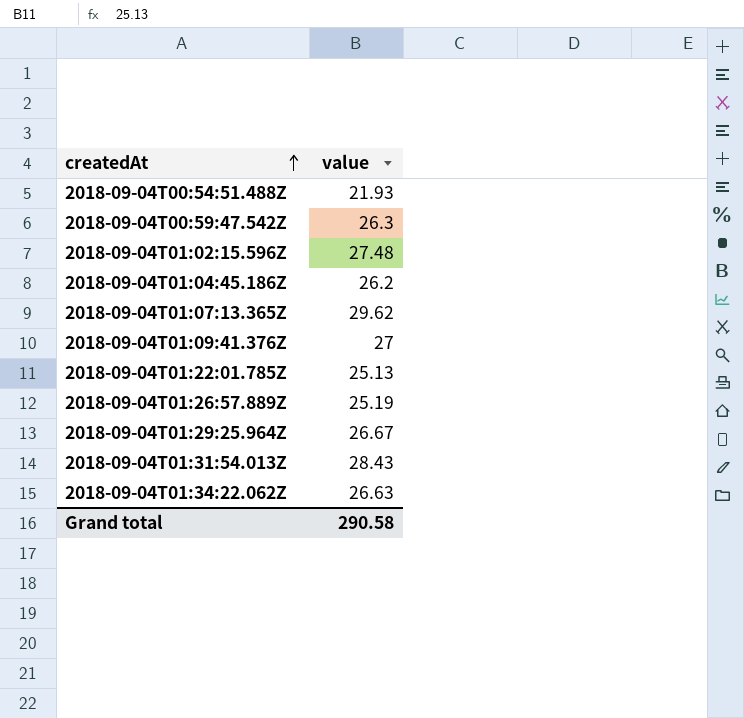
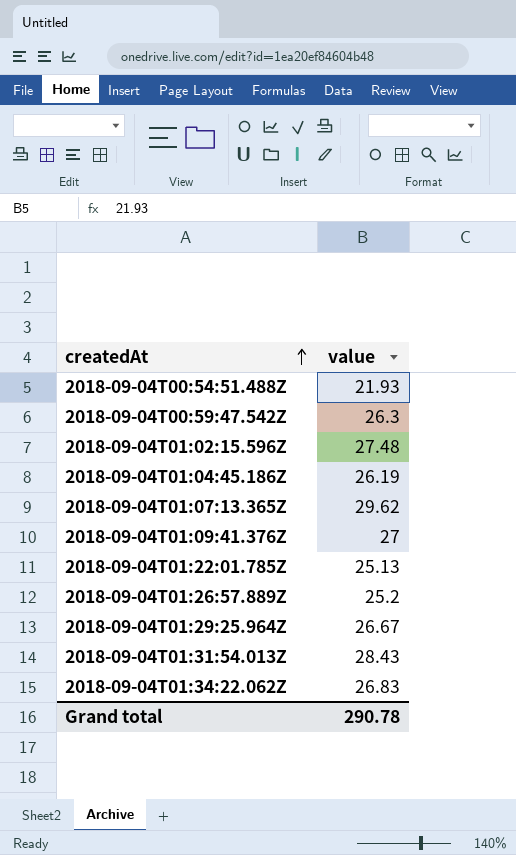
2018-09-04T01:04:45.186Z | value: 26.2 -> 26.19
2018-09-04T01:26:57.889Z | value: 25.19 -> 25.2
2018-09-04T01:34:22.062Z | value: 26.63 -> 26.83
Grand total | value: 290.58 -> 290.78

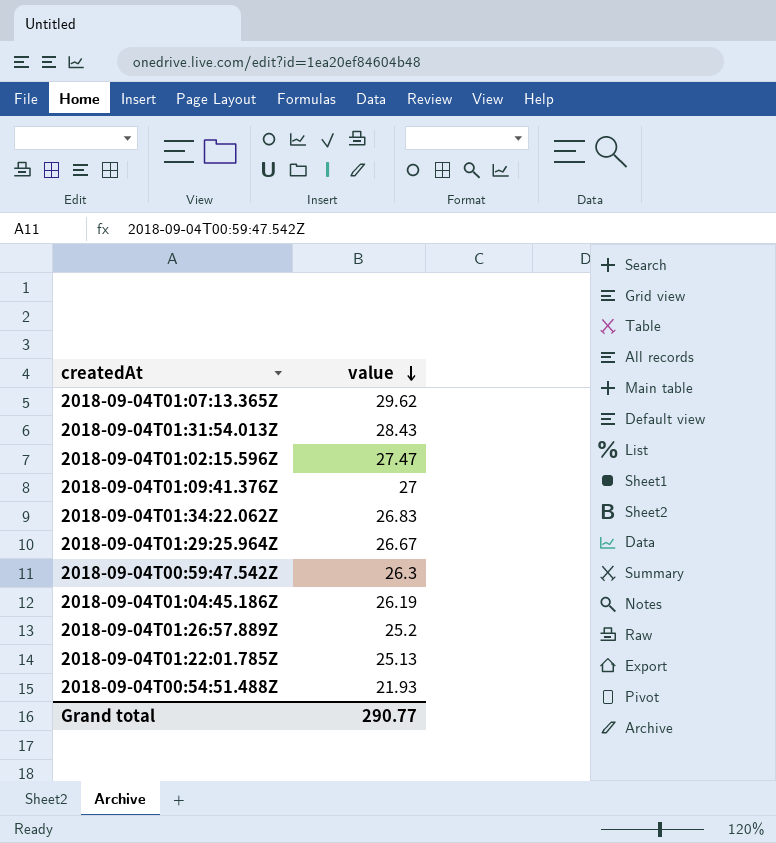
row order: createdAt ascending -> value descending
2018-09-04T01:02:15.596Z | value: 27.48 -> 27.47
Grand total | value: 290.78 -> 290.77

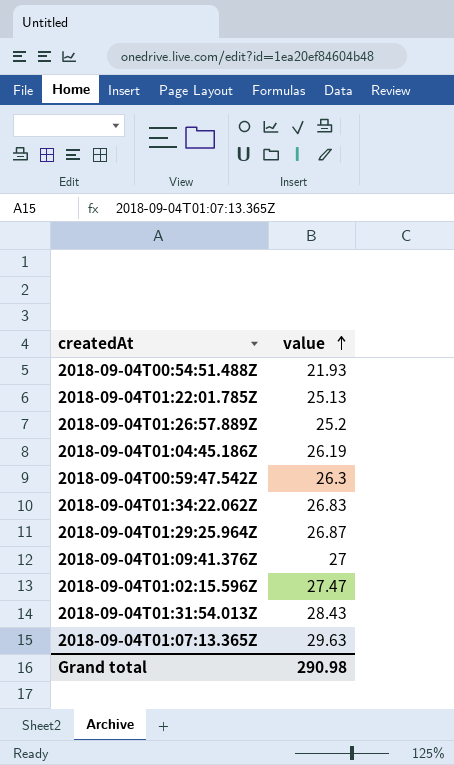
row order: value descending -> value ascending
2018-09-04T01:29:25.964Z | value: 26.67 -> 26.87
2018-09-04T01:07:13.365Z | value: 29.62 -> 29.63
Grand total | value: 290.77 -> 290.98

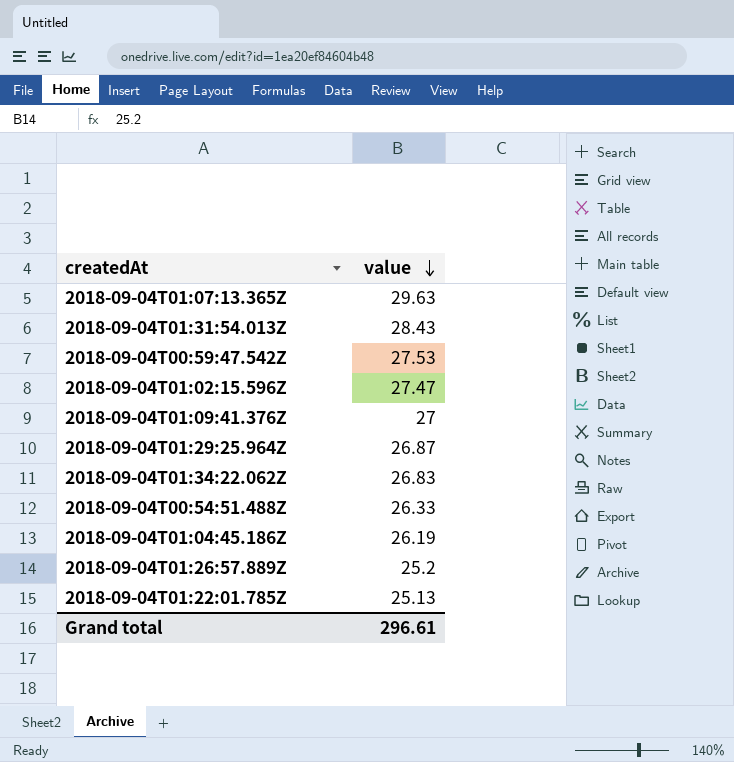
row order: value ascending -> value descending
2018-09-04T00:59:47.542Z | value: 26.3 -> 27.53
2018-09-04T00:54:51.488Z | value: 21.93 -> 26.33
Grand total | value: 290.98 -> 296.61

